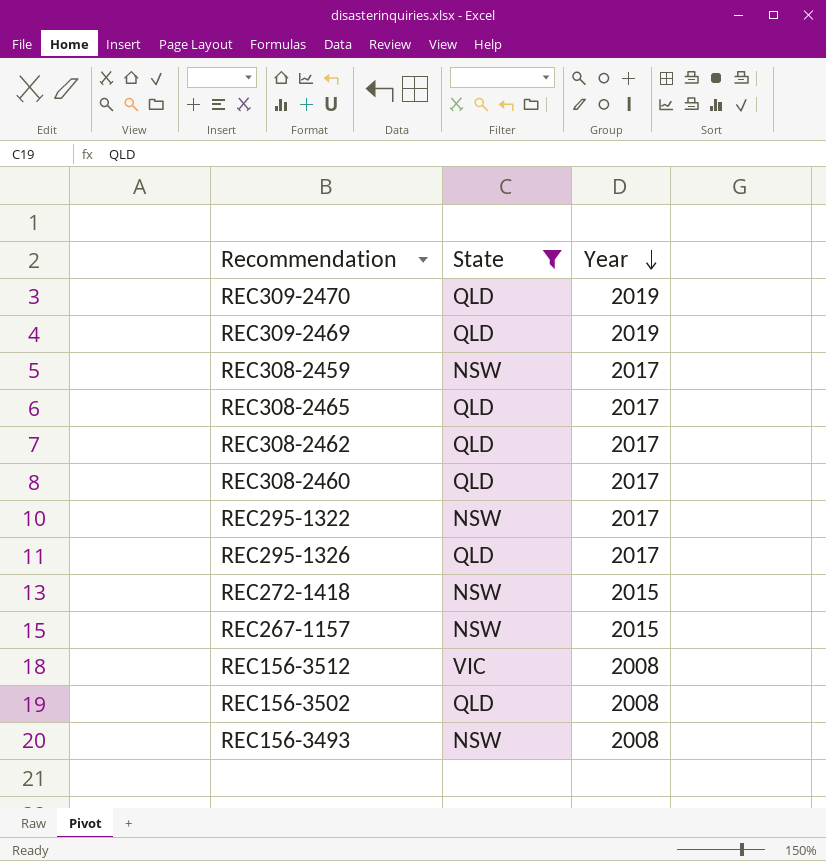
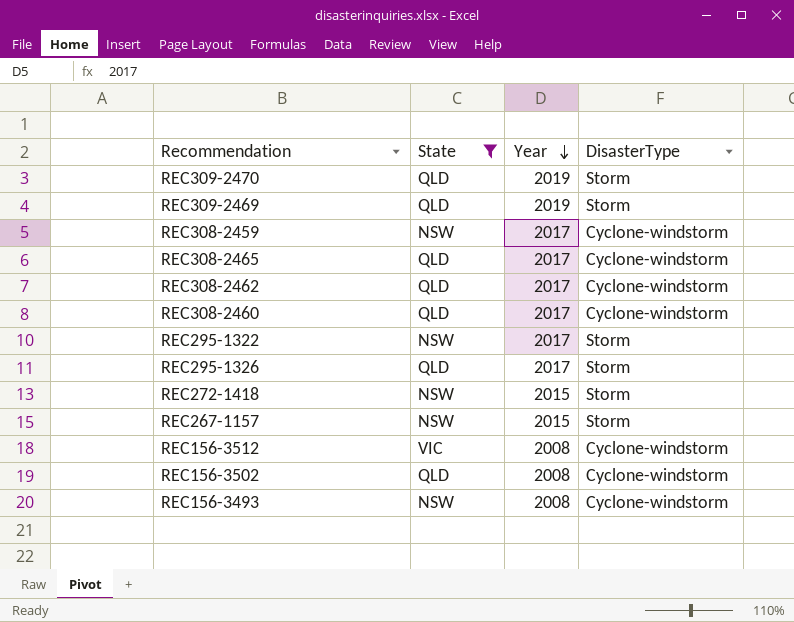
column DisasterType | position: none -> 4

